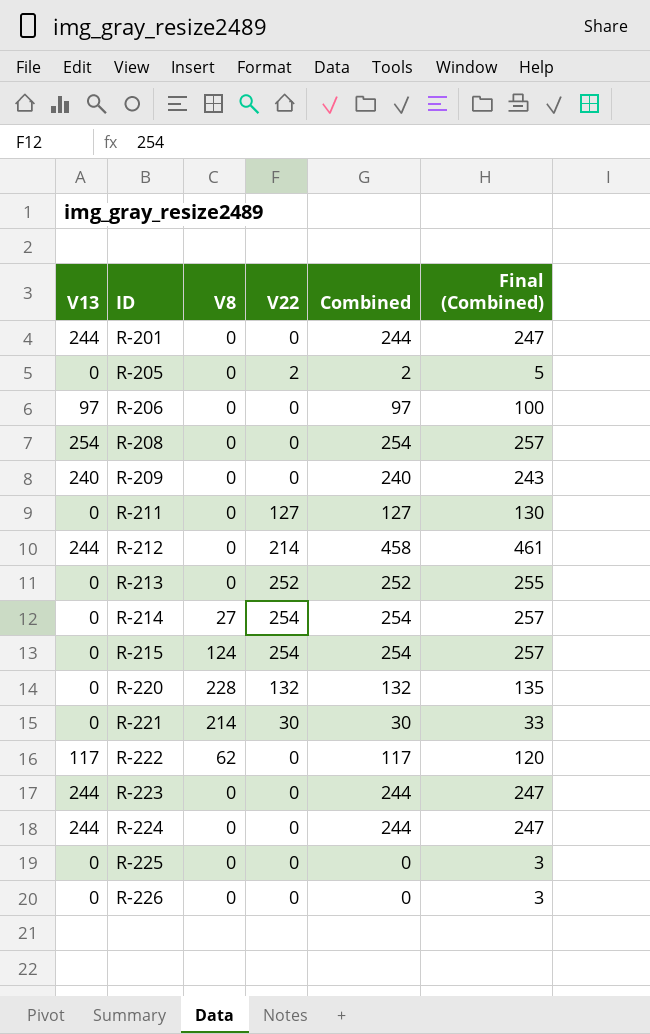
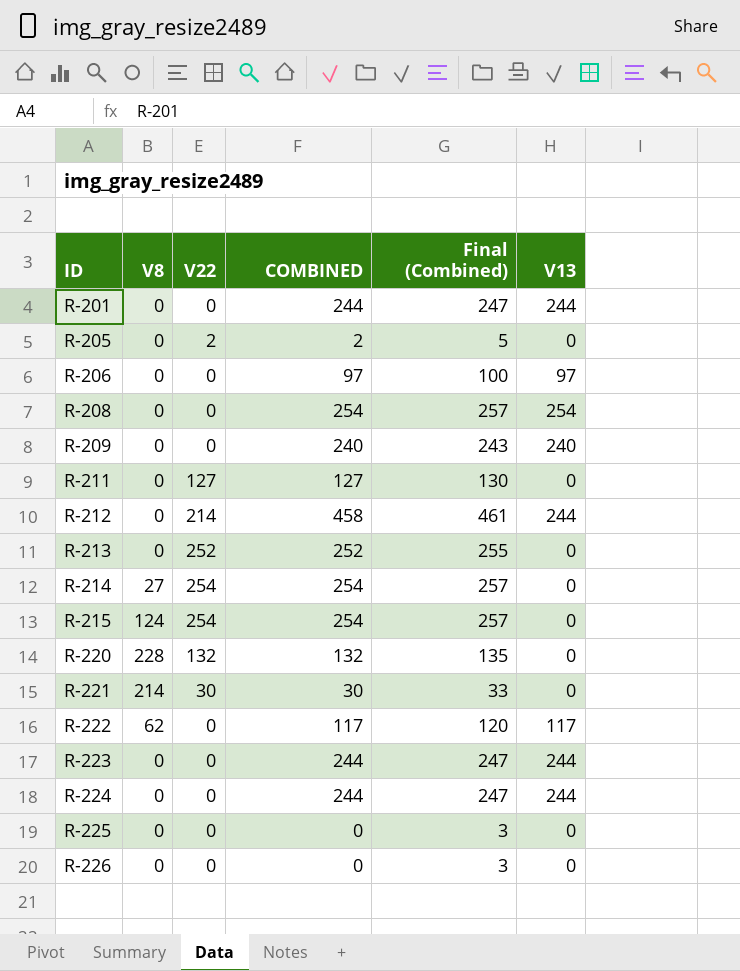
column name: Combined -> COMBINED
column V13 | position: 1 -> 6

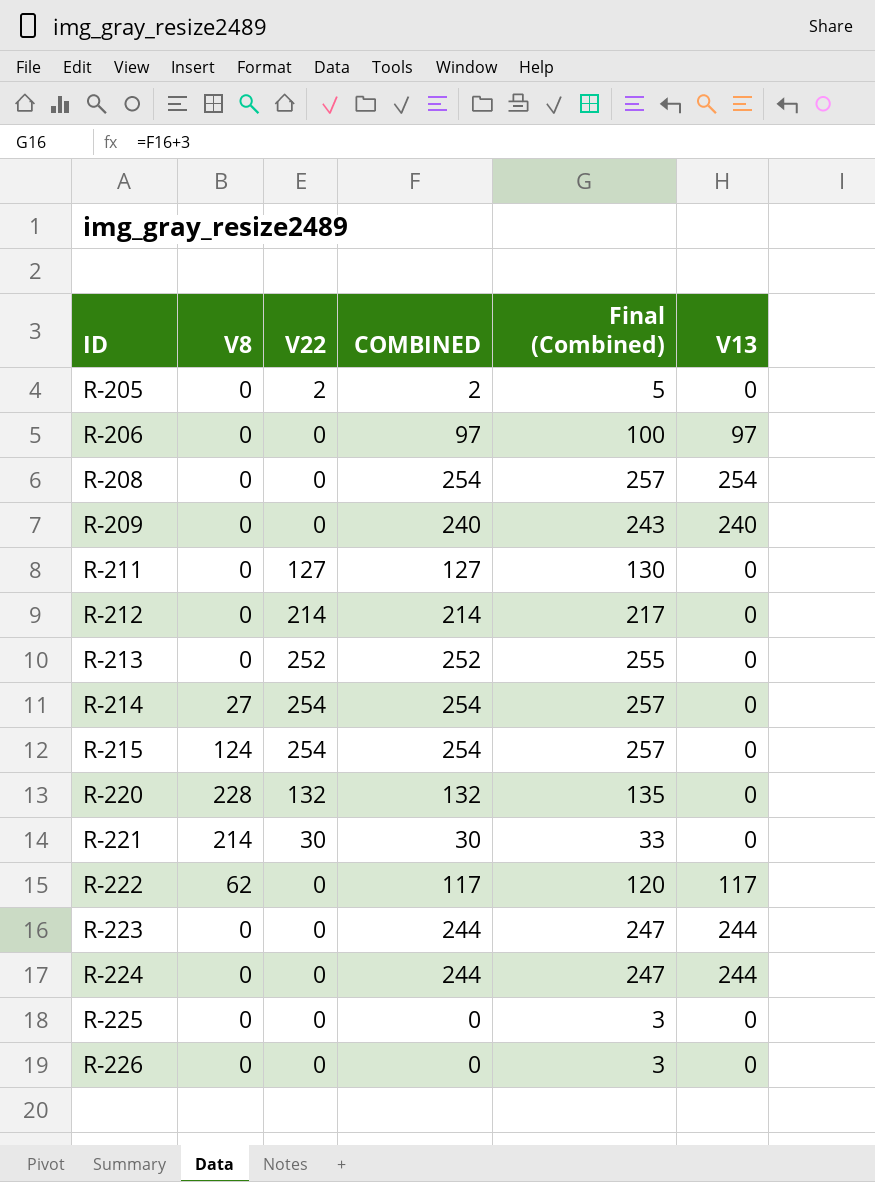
row R-201: 0 | 0 | 244 | 247 | 244 -> none
R-212 | COMBINED: 458 -> 214
R-212 | Final (Combined): 461 -> 217
R-212 | V13: 244 -> 0

